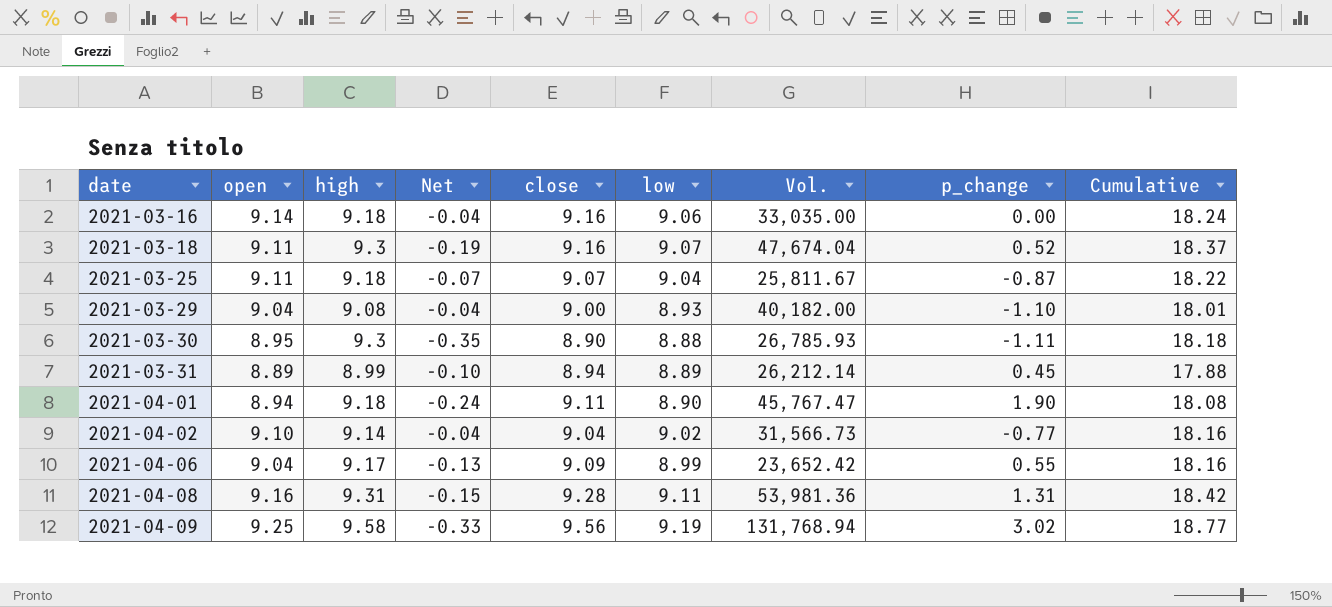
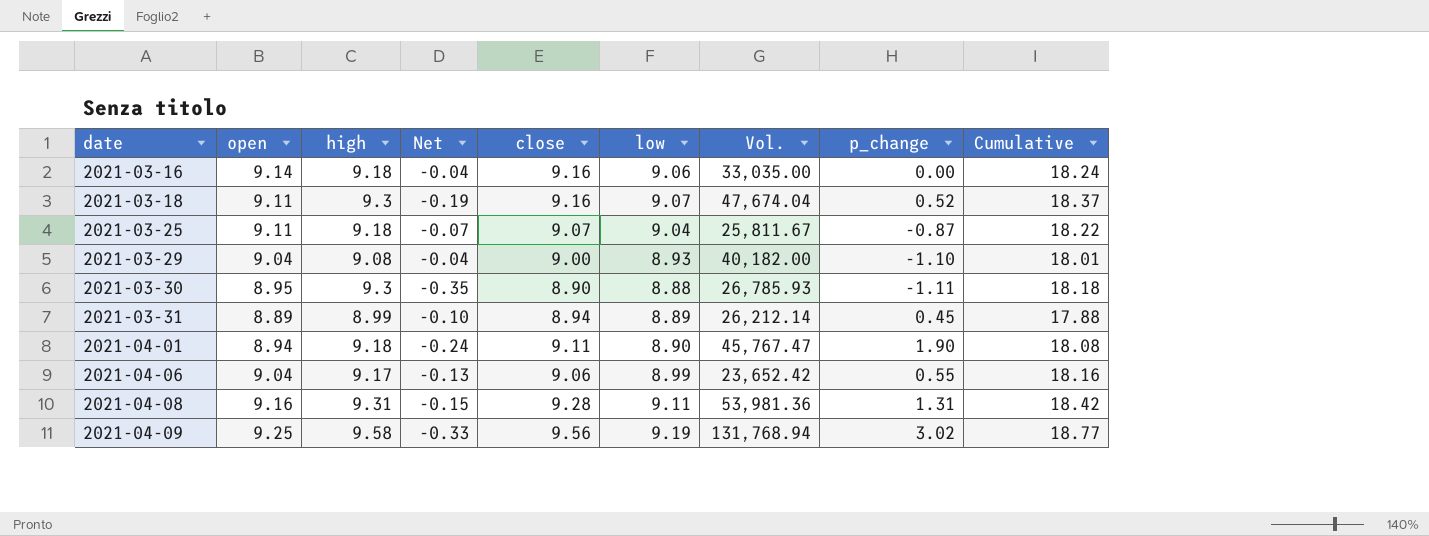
row 2021-04-02: 9.10 | 9.14 | -0.04 | 9.04 | 9.02 | 31,566.73 | -0.77 | 18.16 -> none
2021-04-06 | close: 9.09 -> 9.06

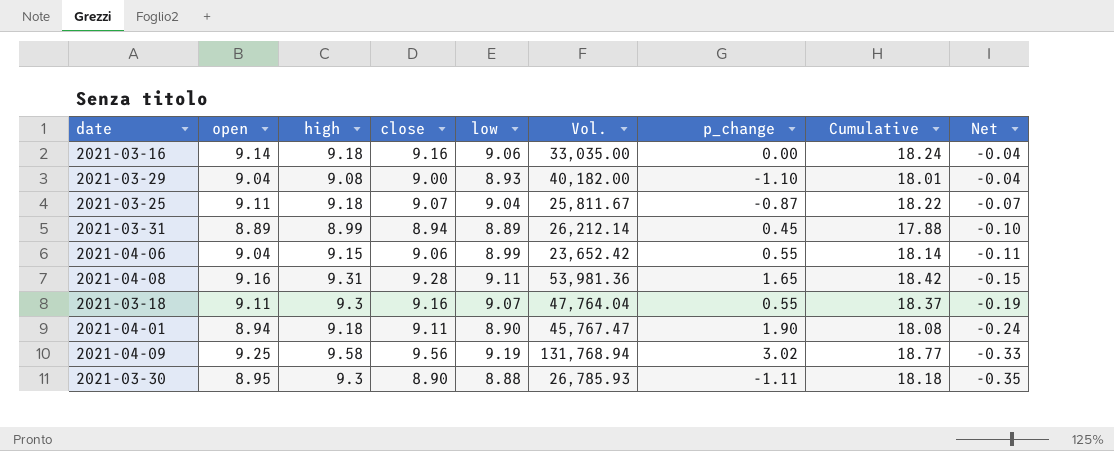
row order: date ascending -> Net descending
column Net | position: 4 -> 9
2021-04-06 | high: 9.17 -> 9.15
2021-04-06 | Cumulative: 18.16 -> 18.14
2021-04-06 | Net: -0.13 -> -0.11
2021-04-08 | p_change: 1.31 -> 1.65
2021-03-18 | Vol.: 47,674.04 -> 47,764.04
2021-03-18 | p_change: 0.52 -> 0.55

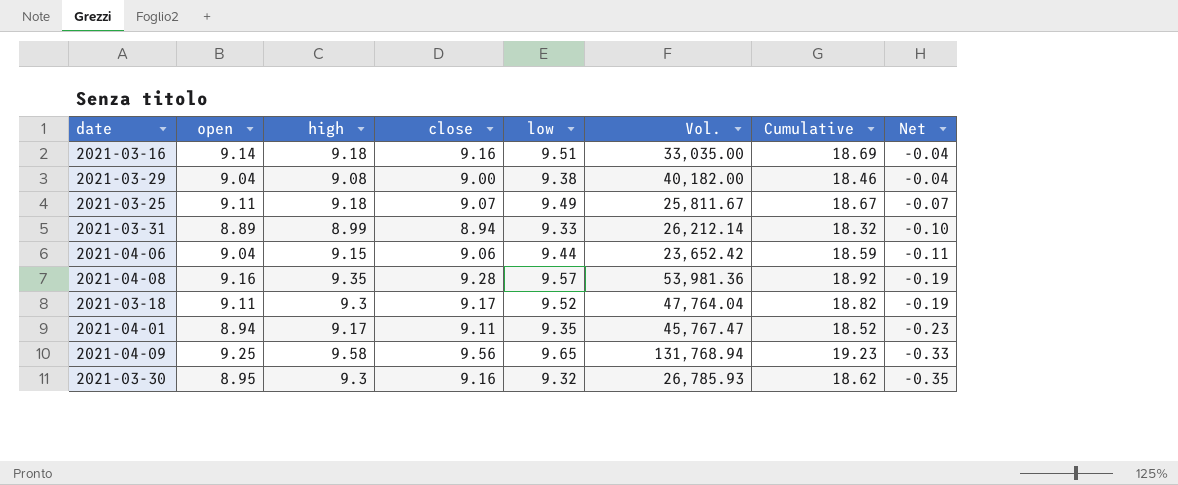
column p_change | position: 7 -> none
2021-03-16 | low: 9.06 -> 9.51
2021-03-16 | Cumulative: 18.24 -> 18.69
2021-03-29 | low: 8.93 -> 9.38
2021-03-29 | Cumulative: 18.01 -> 18.46
2021-03-25 | low: 9.04 -> 9.49
2021-03-25 | Cumulative: 18.22 -> 18.67
2021-03-31 | low: 8.89 -> 9.33
2021-03-31 | Cumulative: 17.88 -> 18.32
2021-04-06 | low: 8.99 -> 9.44
2021-04-06 | Cumulative: 18.14 -> 18.59
2021-04-08 | high: 9.31 -> 9.35
2021-04-08 | low: 9.11 -> 9.57
2021-04-08 | Cumulative: 18.42 -> 18.92
2021-04-08 | Net: -0.15 -> -0.19
2021-03-18 | close: 9.16 -> 9.17
2021-03-18 | low: 9.07 -> 9.52
2021-03-18 | Cumulative: 18.37 -> 18.82
2021-04-01 | high: 9.18 -> 9.17
2021-04-01 | low: 8.90 -> 9.35
2021-04-01 | Cumulative: 18.08 -> 18.52
2021-04-01 | Net: -0.24 -> -0.23
2021-04-09 | low: 9.19 -> 9.65
2021-04-09 | Cumulative: 18.77 -> 19.23
2021-03-30 | close: 8.90 -> 9.16
2021-03-30 | low: 8.88 -> 9.32
2021-03-30 | Cumulative: 18.18 -> 18.62

